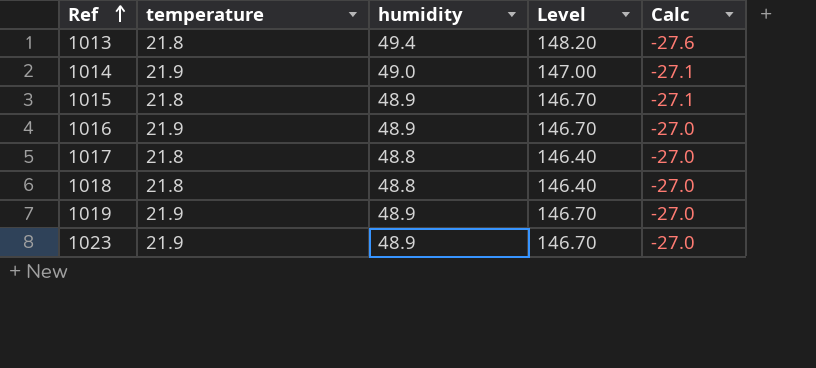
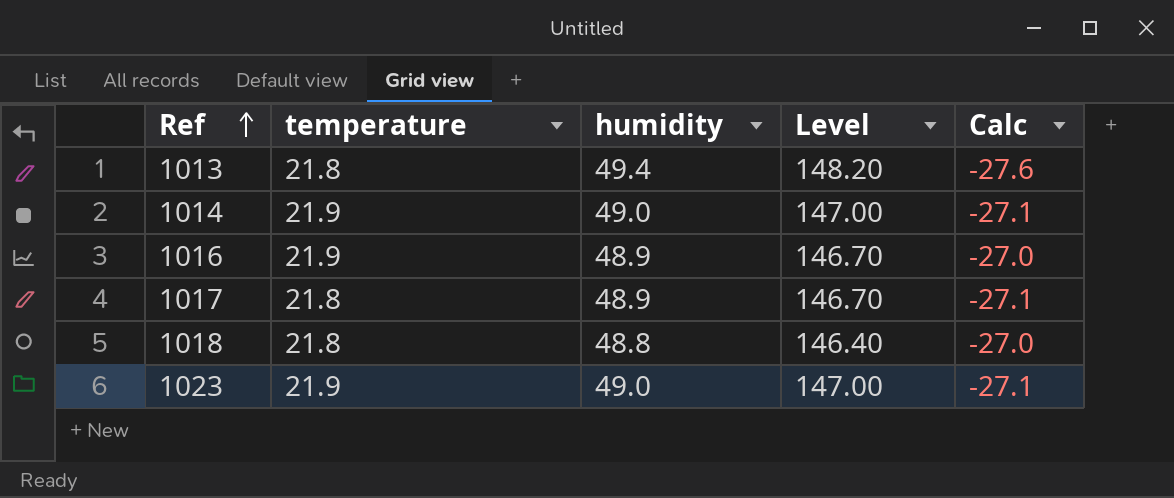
row 1015: 21.8 | 48.9 | 146.70 | -27.1 -> none
row 1019: 21.9 | 48.9 | 146.70 | -27.0 -> none
1017 | humidity: 48.8 -> 48.9
1017 | Level: 146.40 -> 146.70
1017 | Calc: -27.0 -> -27.1
1023 | humidity: 48.9 -> 49.0
1023 | Level: 146.70 -> 147.00
1023 | Calc: -27.0 -> -27.1

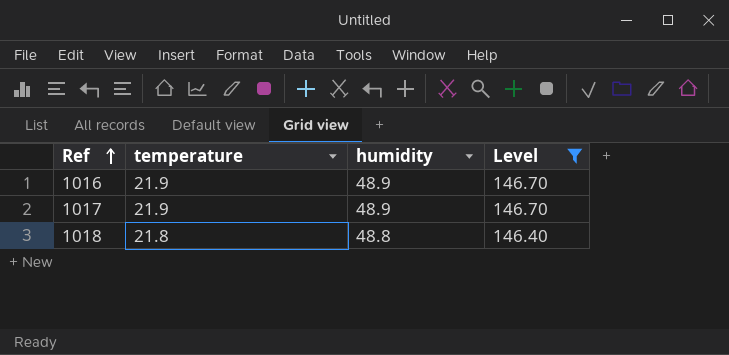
filter: none -> Level <= 146.70
column Calc | formula: [temperature] - [humidity] -> none
1017 | temperature: 21.8 -> 21.9

